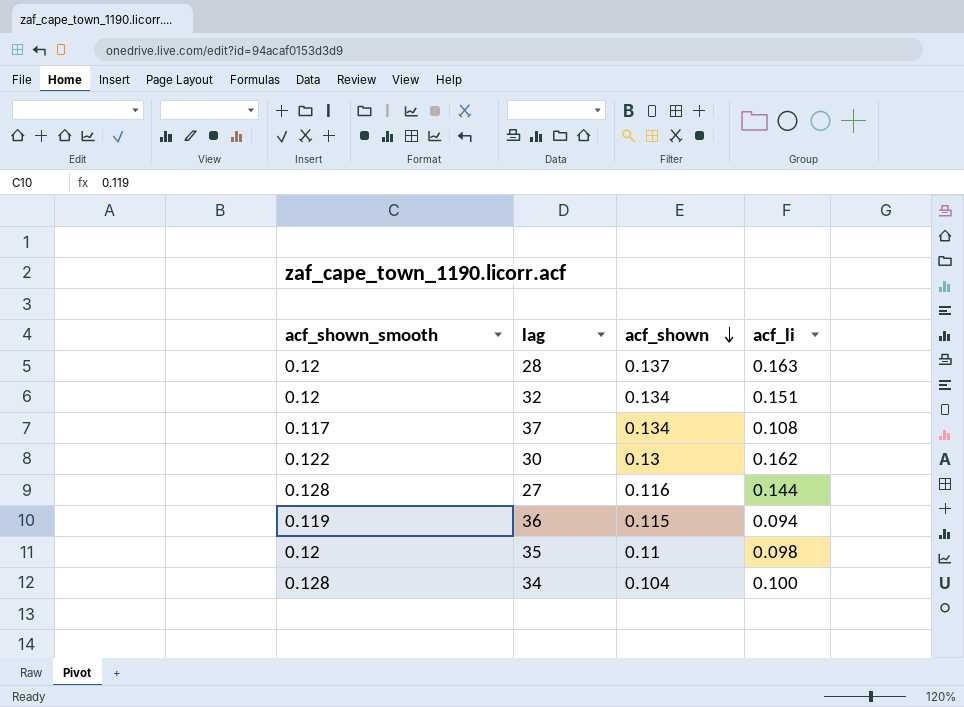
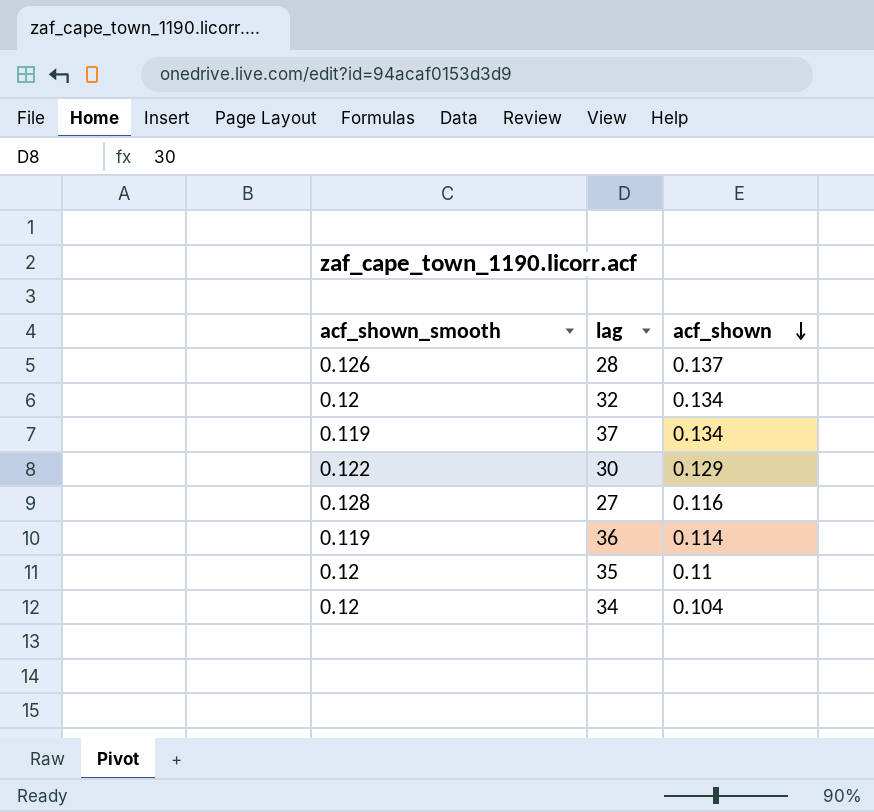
column acf_li | position: 4 -> none
28 | acf_shown_smooth: 0.12 -> 0.126
37 | acf_shown_smooth: 0.117 -> 0.119
30 | acf_shown: 0.13 -> 0.129
36 | acf_shown: 0.115 -> 0.114
34 | acf_shown_smooth: 0.128 -> 0.12

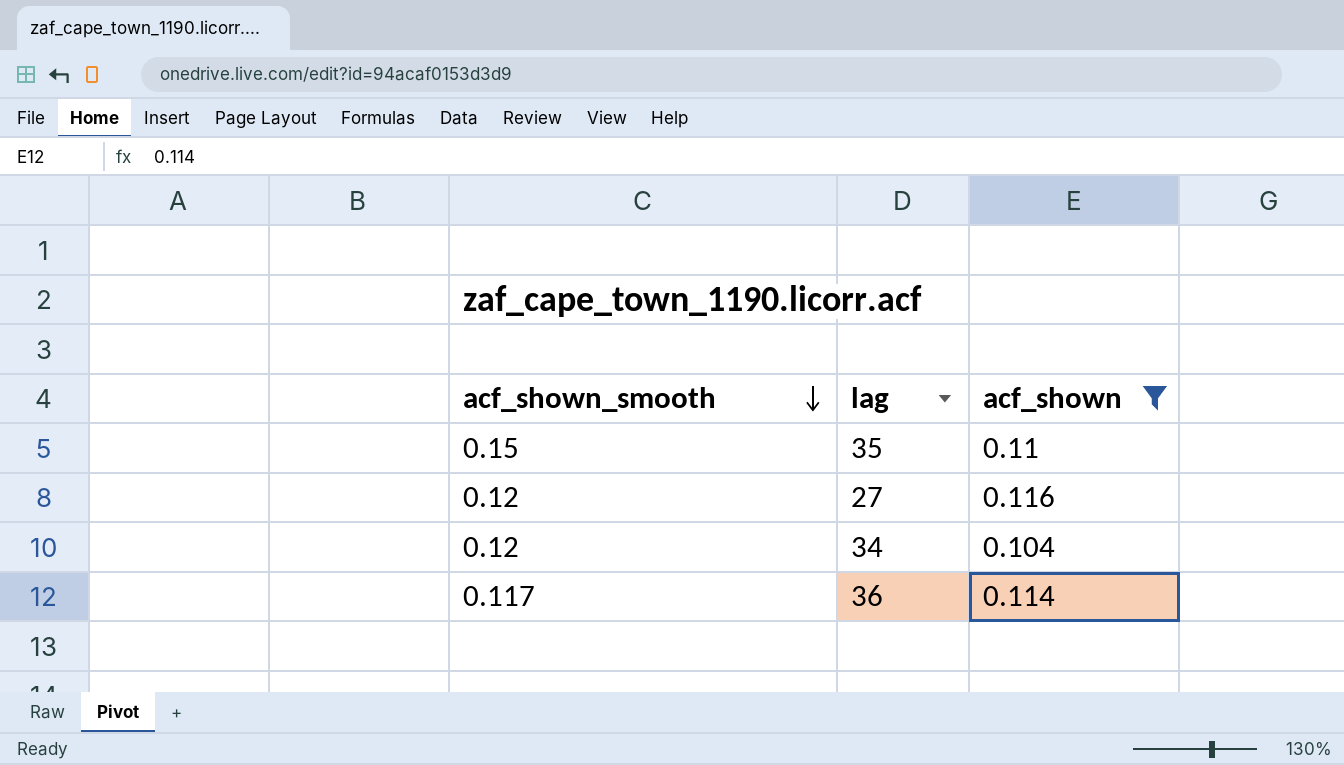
filter: none -> acf_shown <= 0.116
row order: acf_shown descending -> acf_shown_smooth descending
35 | acf_shown_smooth: 0.12 -> 0.15
27 | acf_shown_smooth: 0.128 -> 0.12
36 | acf_shown_smooth: 0.119 -> 0.117

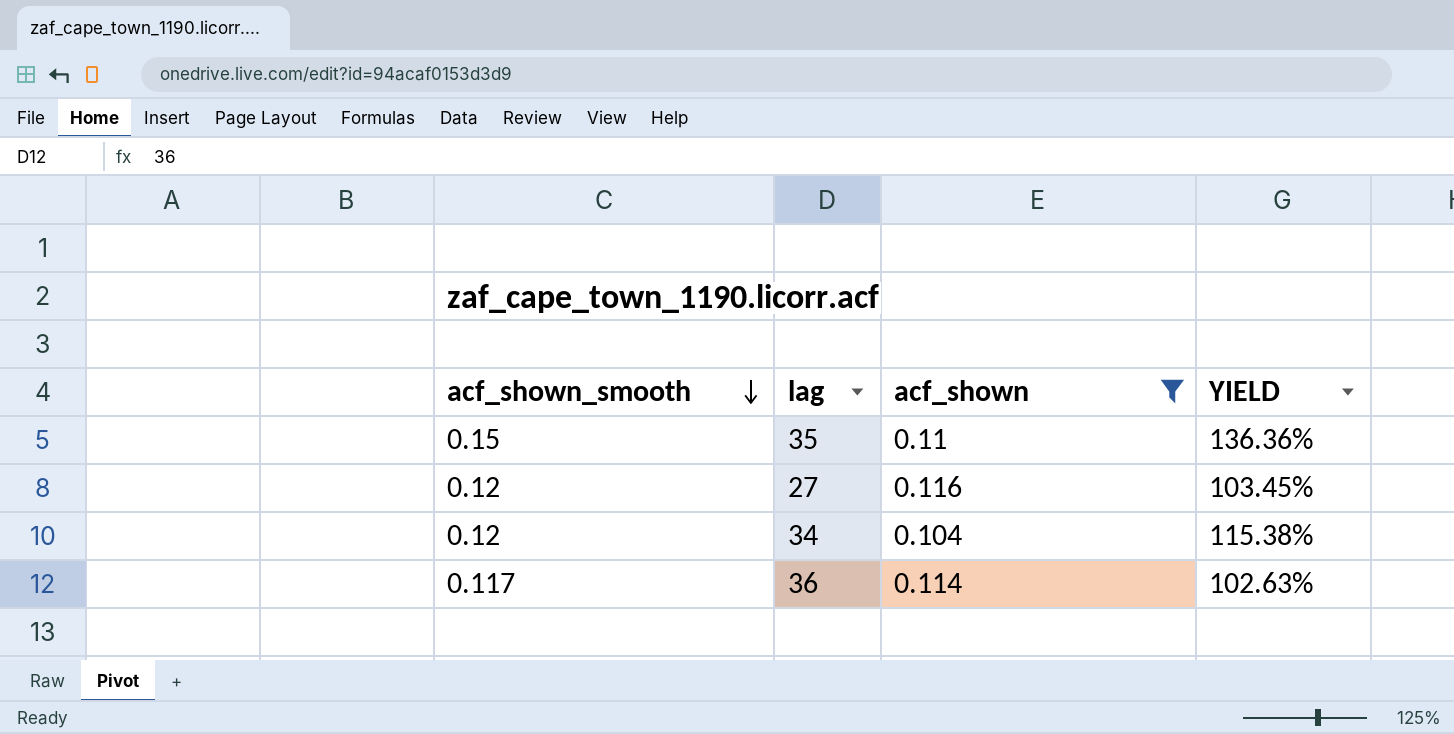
column YIELD | formula: none -> [acf_shown_smooth] / [acf_shown]

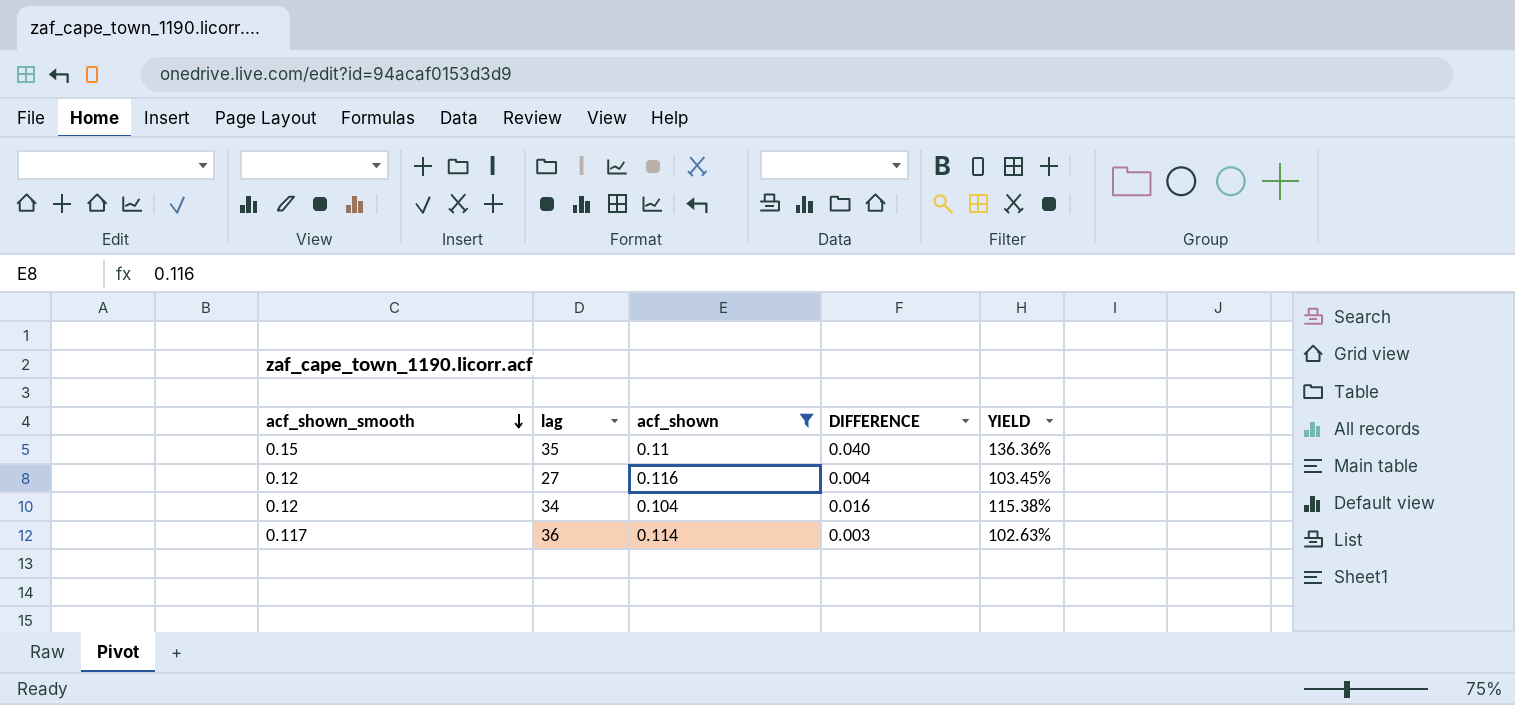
column DIFFERENCE | formula: none -> [acf_shown_smooth] - [acf_shown]

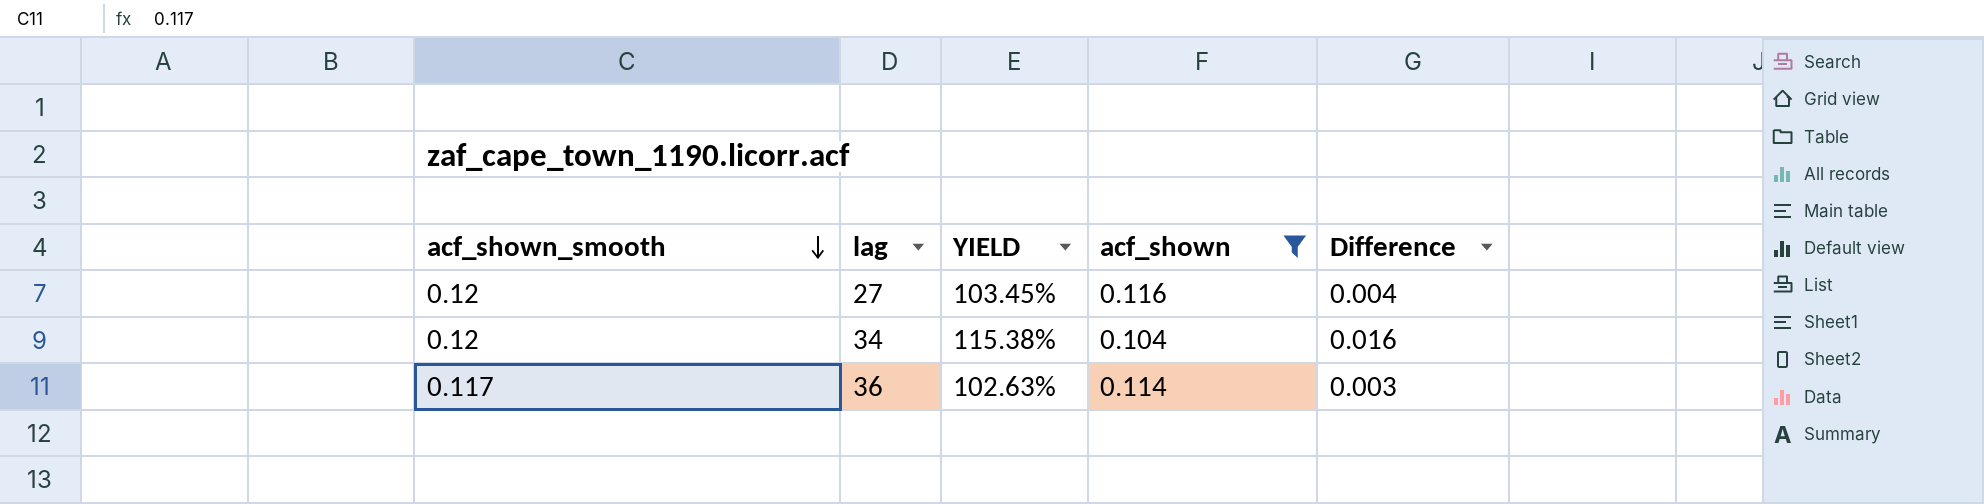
column YIELD | position: 5 -> 3
column name: DIFFERENCE -> Difference
row 35: 0.15 | 0.11 | 0.040 | 136.36% -> none

